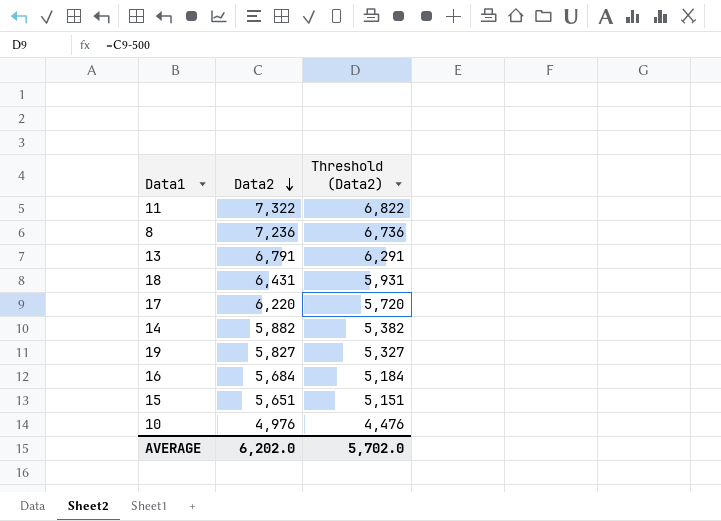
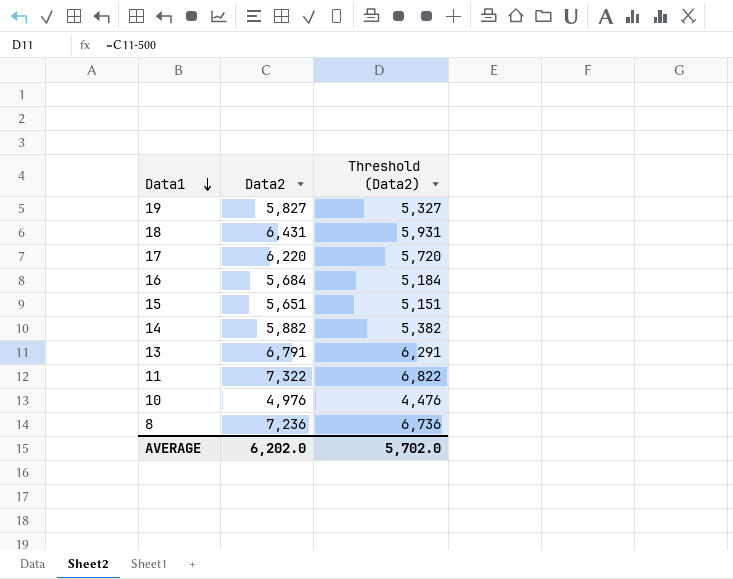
row order: Data2 descending -> Data1 descending

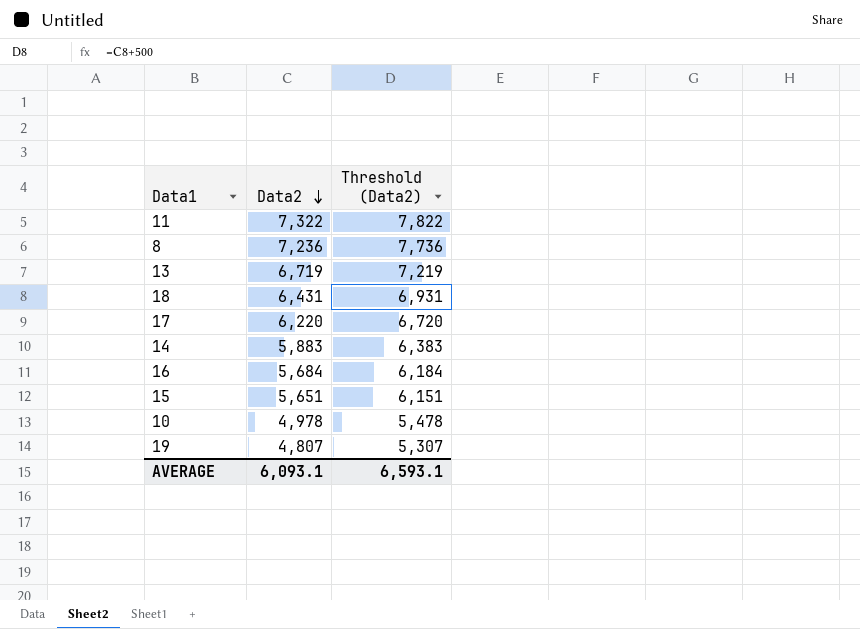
row order: Data1 descending -> Data2 descending
column Threshold (Data2) | formula: [Data2] - 500 -> [Data2] + 500
13 | Data2: 6,791 -> 6,719
14 | Data2: 5,882 -> 5,883
10 | Data2: 4,976 -> 4,978
19 | Data2: 5,827 -> 4,807
AVERAGE | Data2: 6,202.0 -> 6,093.1
AVERAGE | Threshold (Data2): 5,702.0 -> 6,593.1

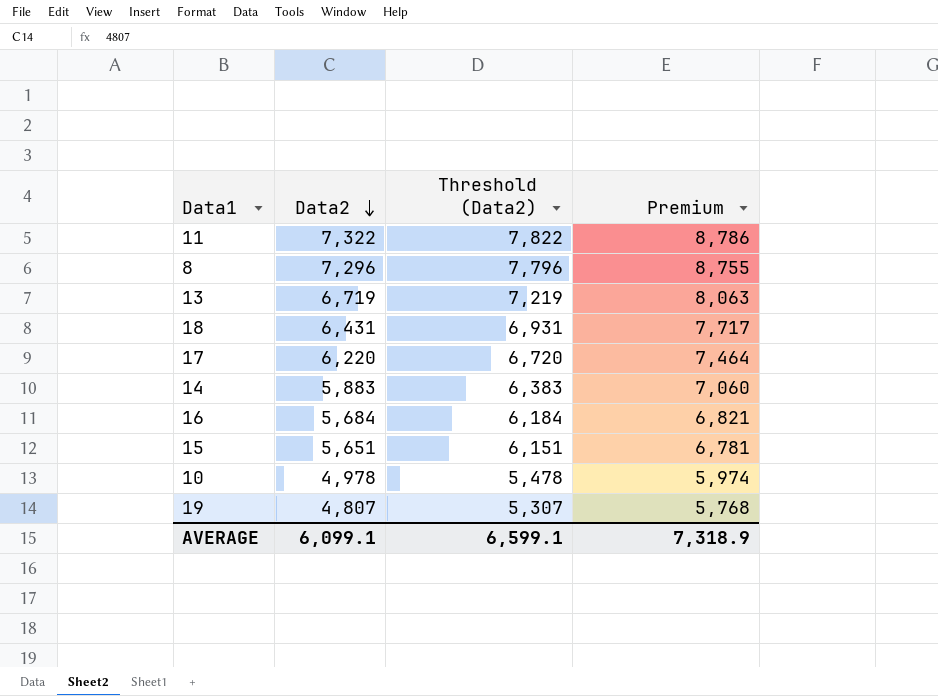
column Premium | formula: none -> [Data2] * 1.2
8 | Data2: 7,236 -> 7,296
8 | Threshold (Data2): 7,736 -> 7,796
AVERAGE | Data2: 6,093.1 -> 6,099.1
AVERAGE | Threshold (Data2): 6,593.1 -> 6,599.1

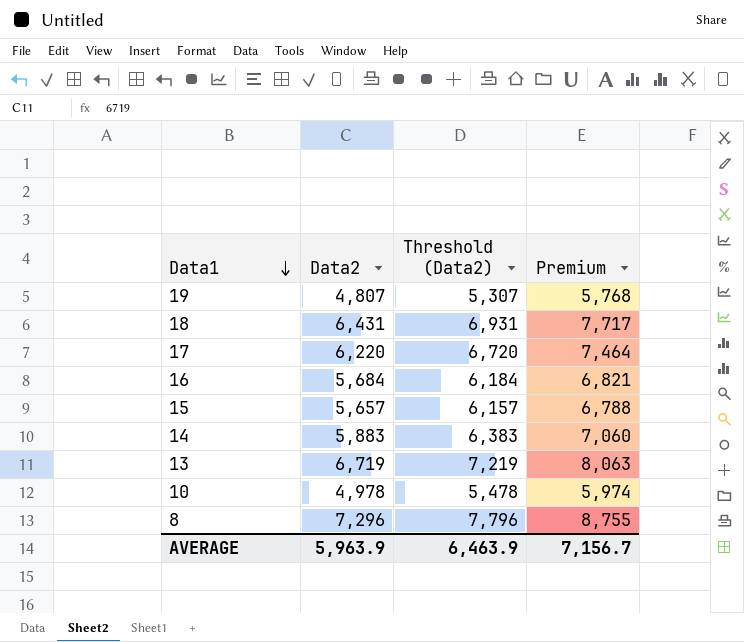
row order: Data2 descending -> Data1 descending
row 11: 7,322 | 7,822 | 8,786 -> none
15 | Data2: 5,651 -> 5,657
15 | Threshold (Data2): 6,151 -> 6,157
15 | Premium: 6,781 -> 6,788
AVERAGE | Data2: 6,099.1 -> 5,963.9
AVERAGE | Threshold (Data2): 6,599.1 -> 6,463.9
AVERAGE | Premium: 7,318.9 -> 7,156.7

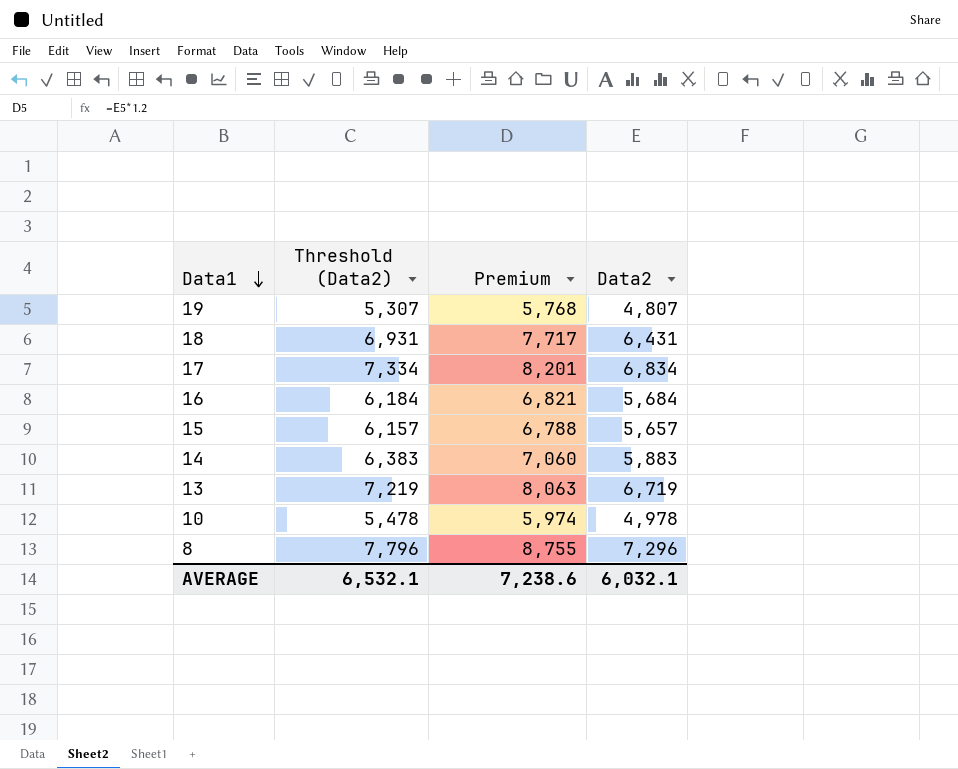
column Data2 | position: 2 -> 4
17 | Threshold (Data2): 6,720 -> 7,334
17 | Premium: 7,464 -> 8,201
17 | Data2: 6,220 -> 6,834
AVERAGE | Threshold (Data2): 6,463.9 -> 6,532.1
AVERAGE | Premium: 7,156.7 -> 7,238.6
AVERAGE | Data2: 5,963.9 -> 6,032.1

